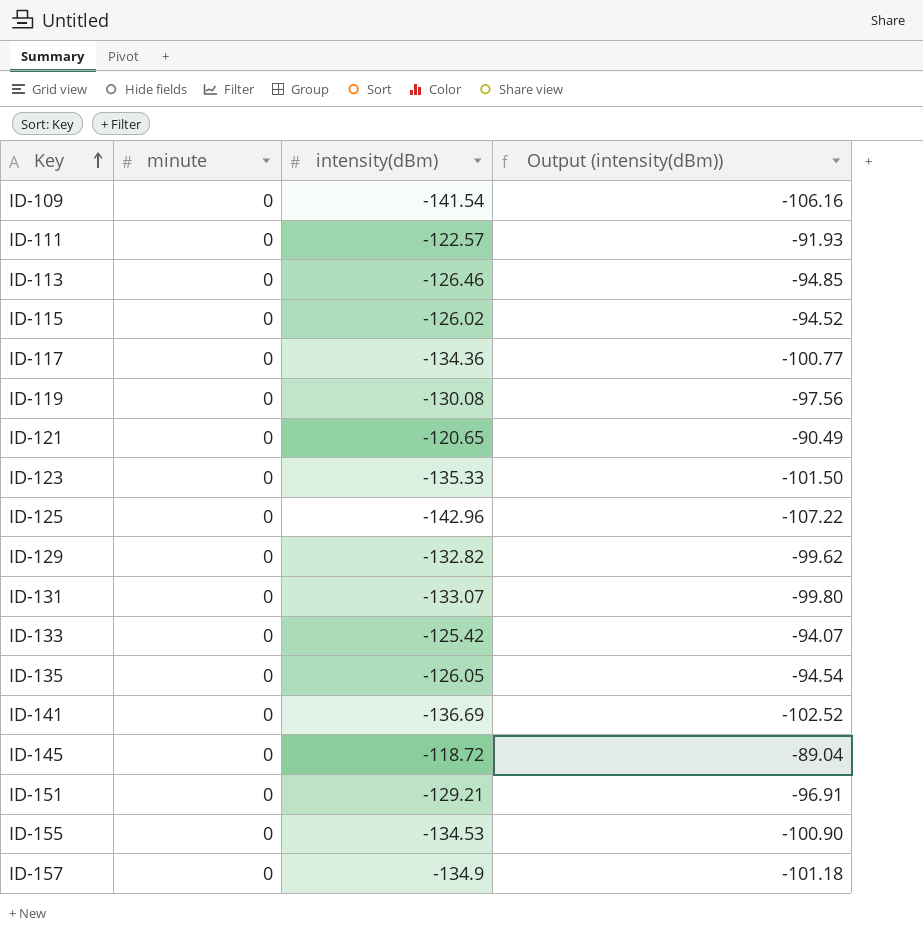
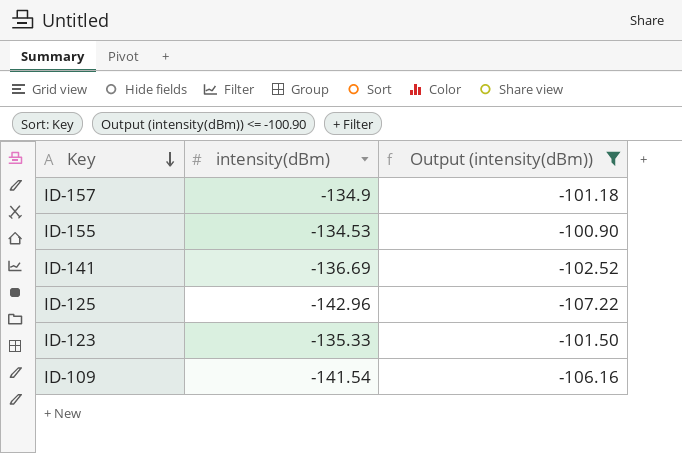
filter: none -> Output (intensity(dBm)) <= -100.90
row order: Key ascending -> Key descending
column minute | position: 2 -> none

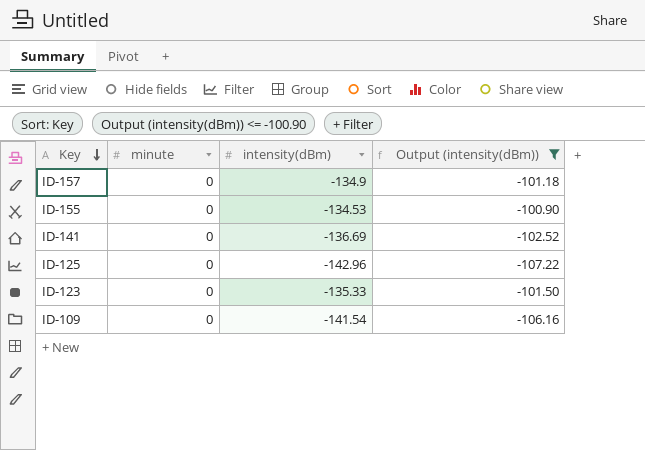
column minute | position: none -> 2

